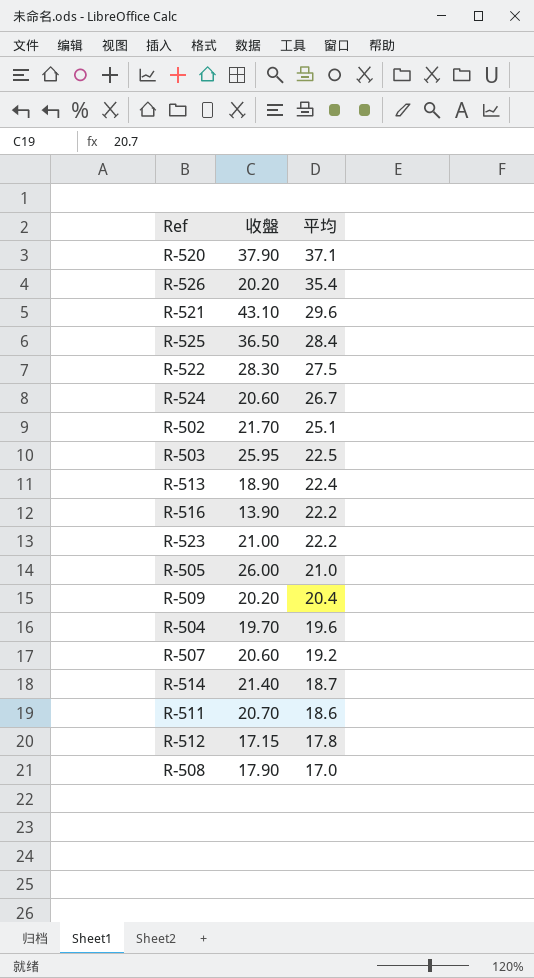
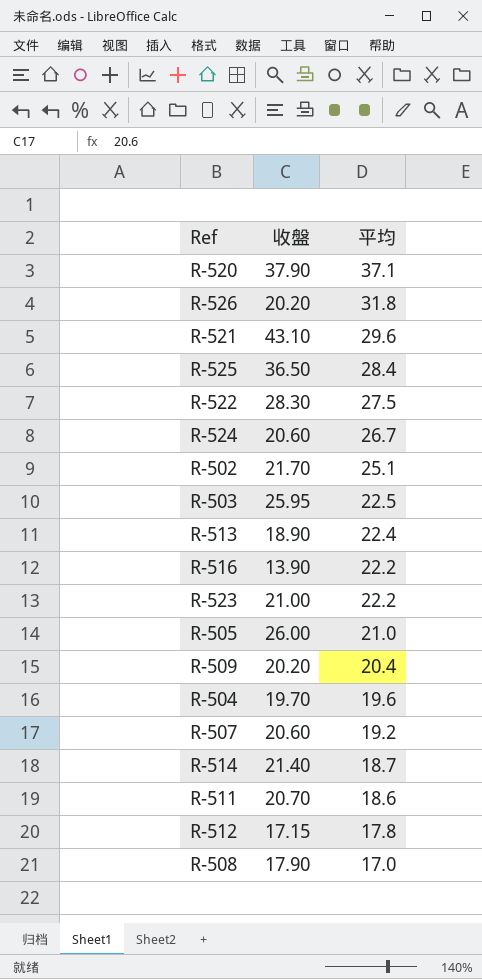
R-526 | 平均: 35.4 -> 31.8

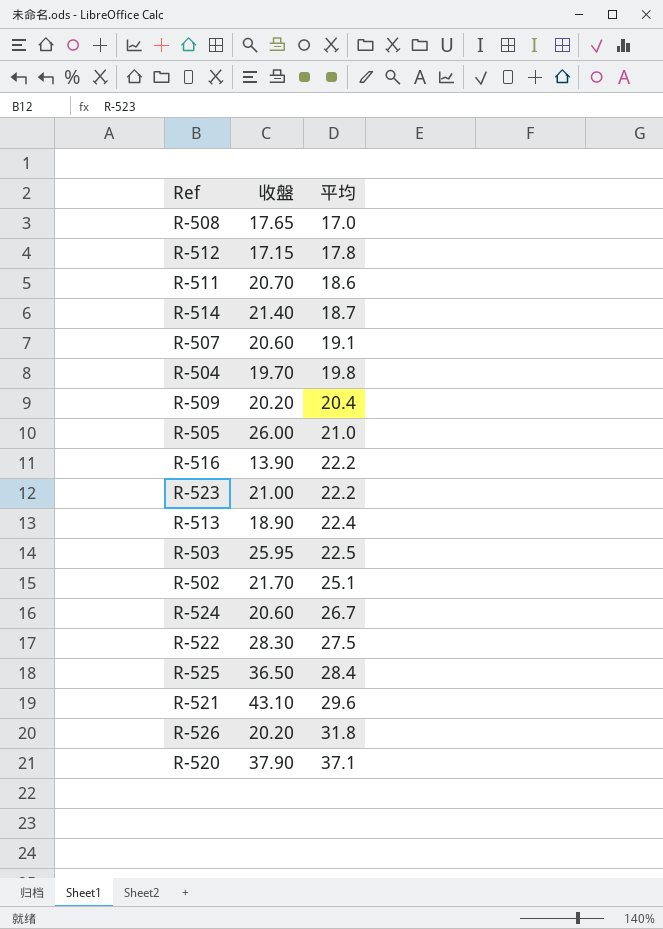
row order: 平均 descending -> 平均 ascending
R-508 | 收盤: 17.90 -> 17.65
R-507 | 平均: 19.2 -> 19.1
R-504 | 平均: 19.6 -> 19.8

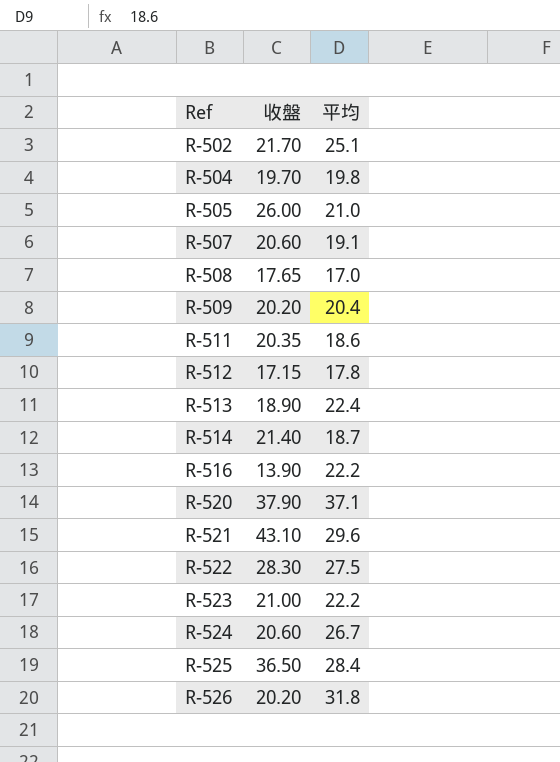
row order: 平均 ascending -> Ref ascending
row R-503: 25.95 | 22.5 -> none
R-511 | 收盤: 20.70 -> 20.35

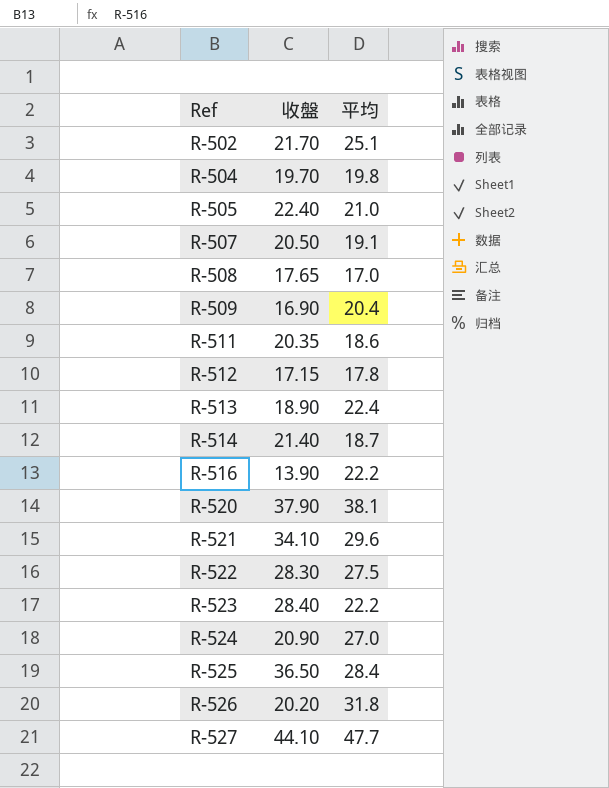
R-505 | 收盤: 26.00 -> 22.40
R-507 | 收盤: 20.60 -> 20.50
R-509 | 收盤: 20.20 -> 16.90
R-520 | 平均: 37.1 -> 38.1
R-521 | 收盤: 43.10 -> 34.10
R-523 | 收盤: 21.00 -> 28.40
R-524 | 收盤: 20.60 -> 20.90
R-524 | 平均: 26.7 -> 27.0
row R-527: none -> 44.10 | 47.7

